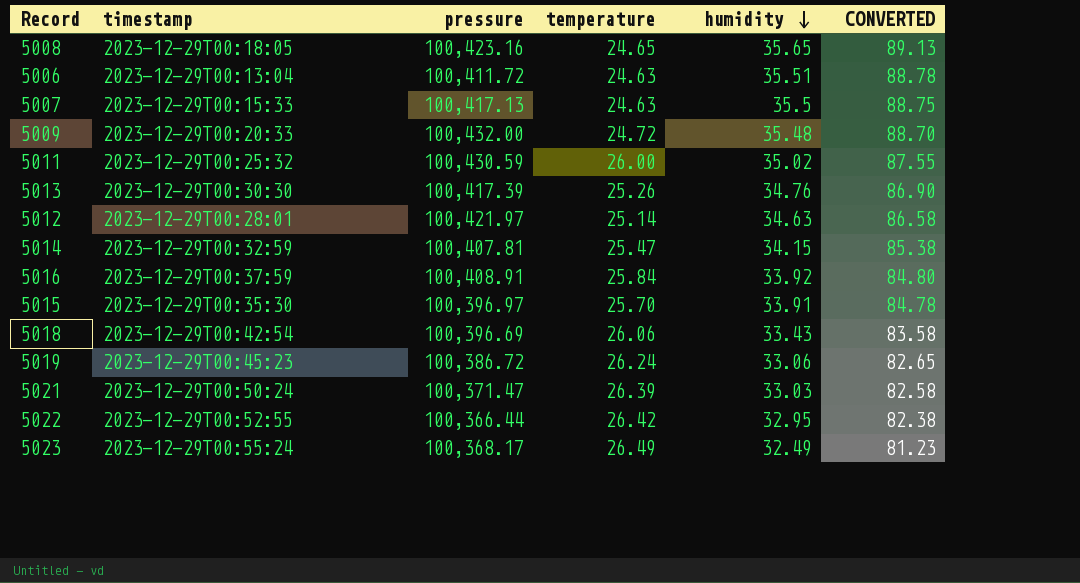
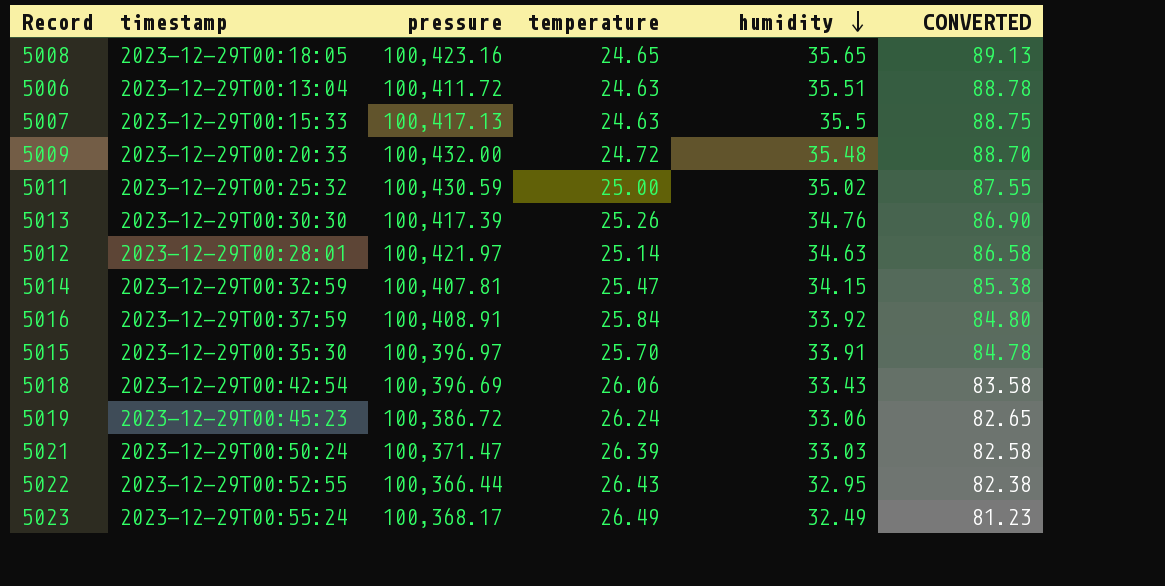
5011 | temperature: 26.00 -> 25.00
5022 | temperature: 26.42 -> 26.43

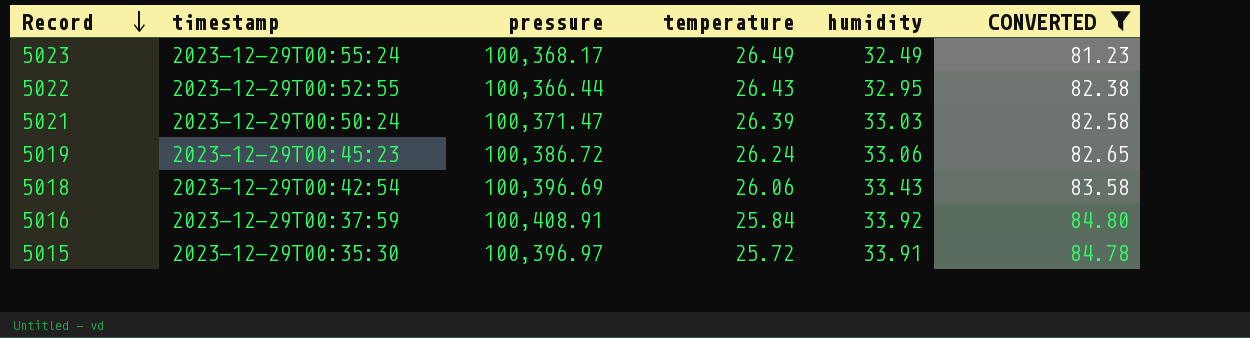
filter: none -> CONVERTED <= 84.80
row order: humidity descending -> Record descending
5015 | temperature: 25.70 -> 25.72

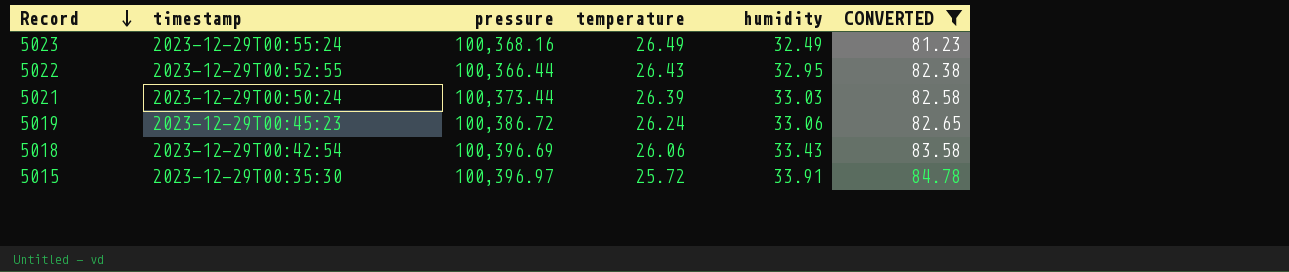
row 5016: 2023-12-29T00:37:59 | 100,408.91 | 25.84 | 33.92 | 84.80 -> none
5023 | pressure: 100,368.17 -> 100,368.16
5021 | pressure: 100,371.47 -> 100,373.44

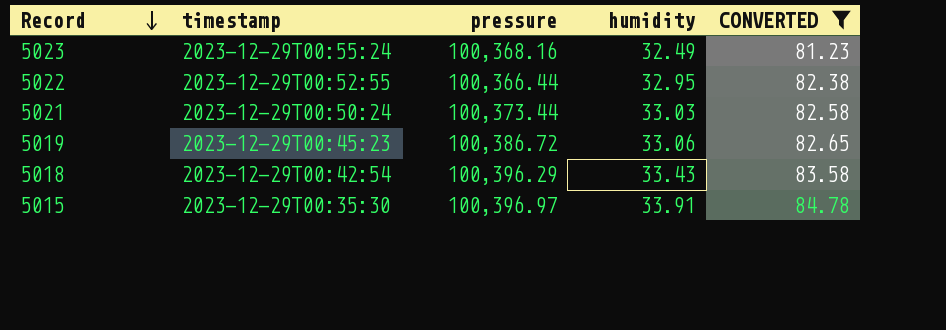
column temperature | position: 4 -> none
5018 | pressure: 100,396.69 -> 100,396.29

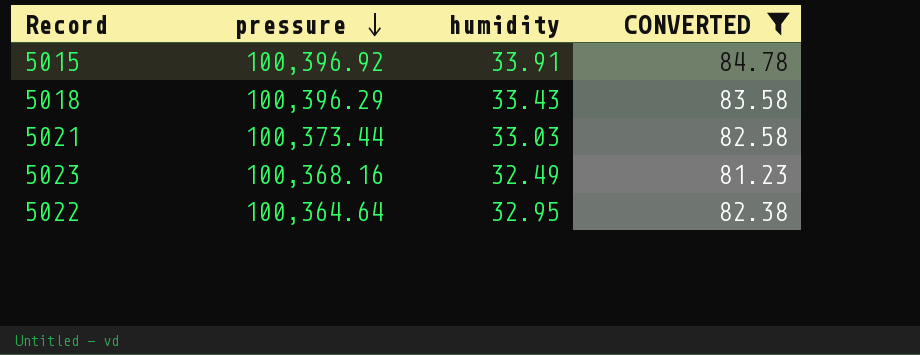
row order: Record descending -> pressure descending
column timestamp | position: 2 -> none
row 5019: 2023-12-29T00:45:23 | 100,386.72 | 33.06 | 82.65 -> none
5015 | pressure: 100,396.97 -> 100,396.92
5022 | pressure: 100,366.44 -> 100,364.64

